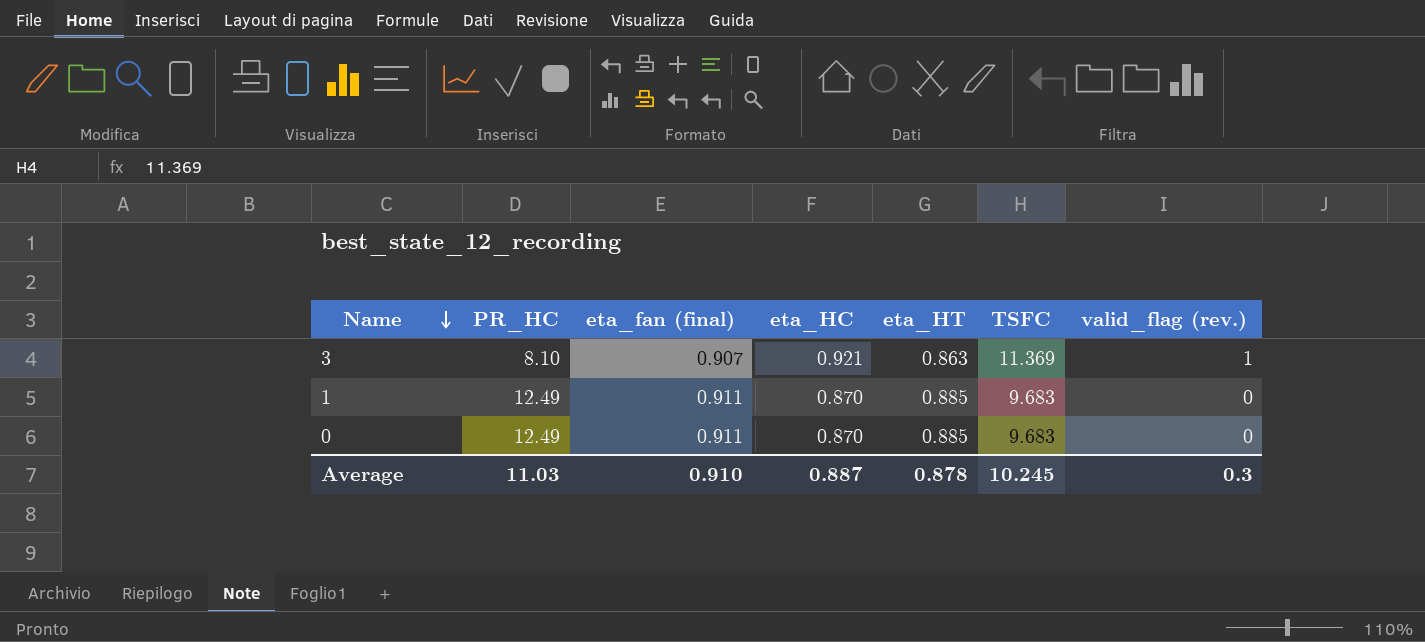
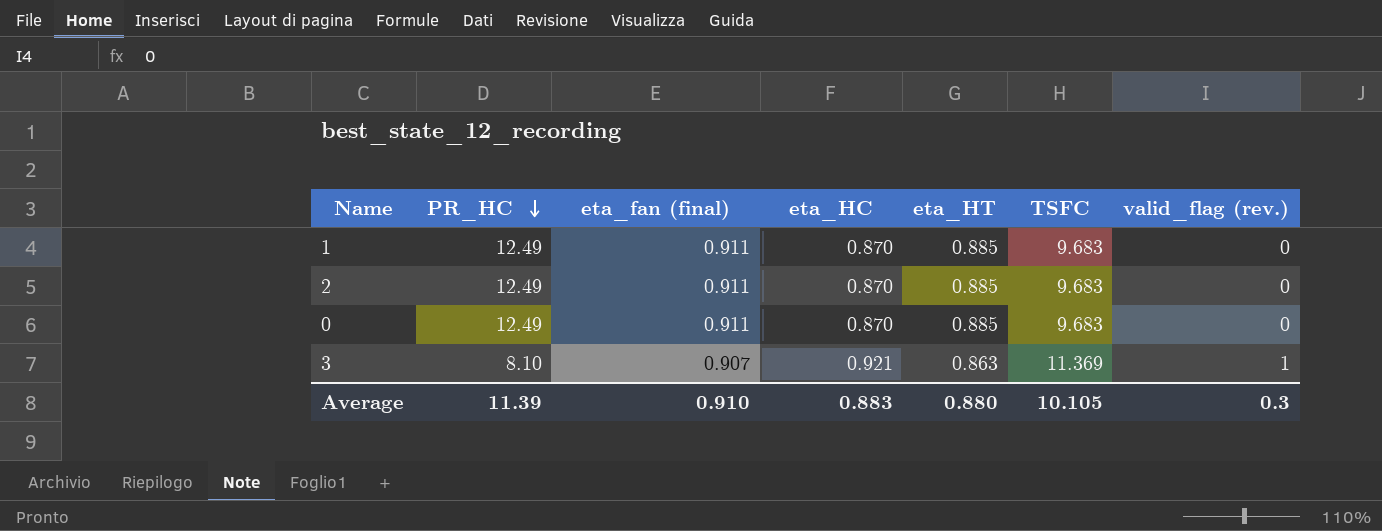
row order: Name descending -> PR_HC descending
row 2: none -> 12.49 | 0.911 | 0.870 | 0.885 | 9.683 | 0
Average | PR_HC: 11.03 -> 11.39
Average | eta_HC: 0.887 -> 0.883
Average | eta_HT: 0.878 -> 0.880
Average | TSFC: 10.245 -> 10.105

